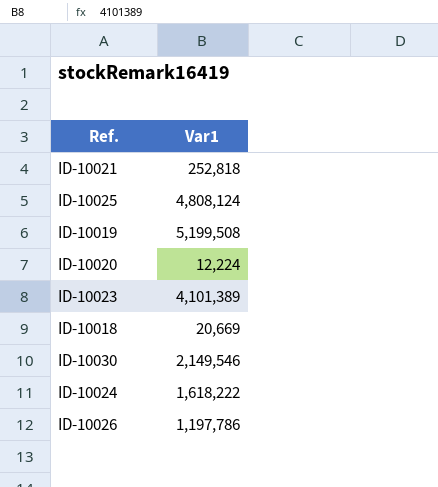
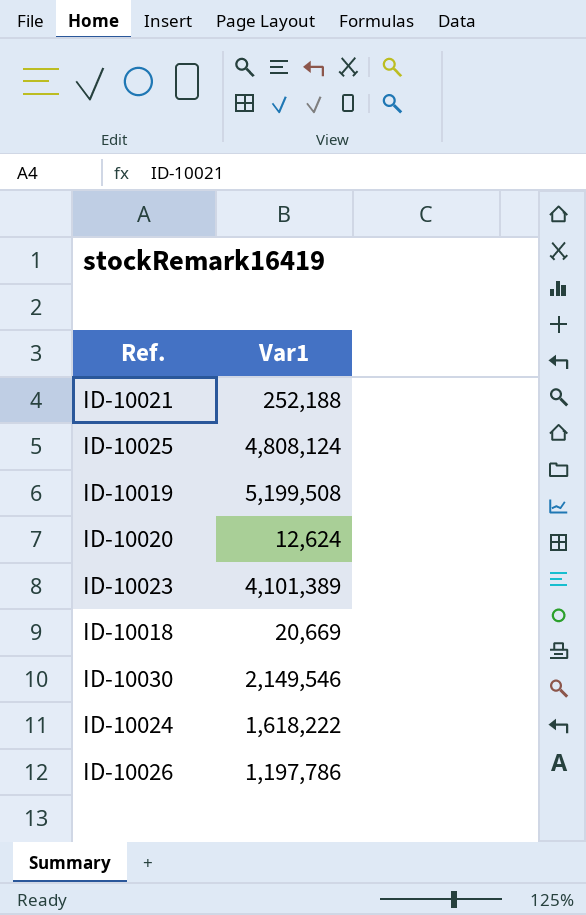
ID-10021 | Var1: 252,818 -> 252,188
ID-10020 | Var1: 12,224 -> 12,624

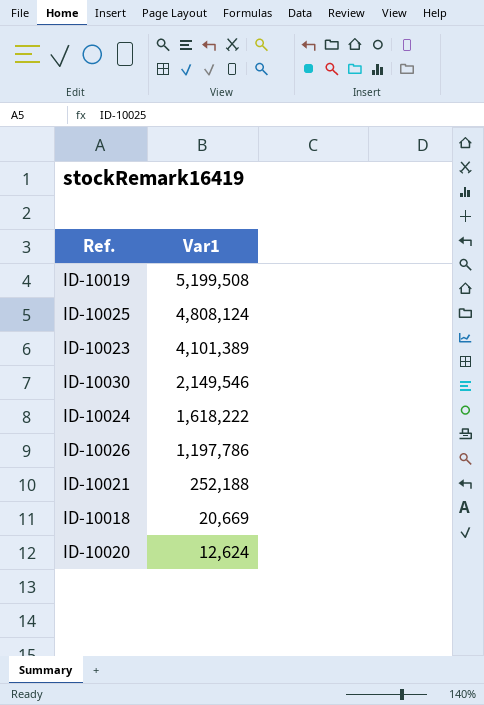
row order: none -> Var1 descending

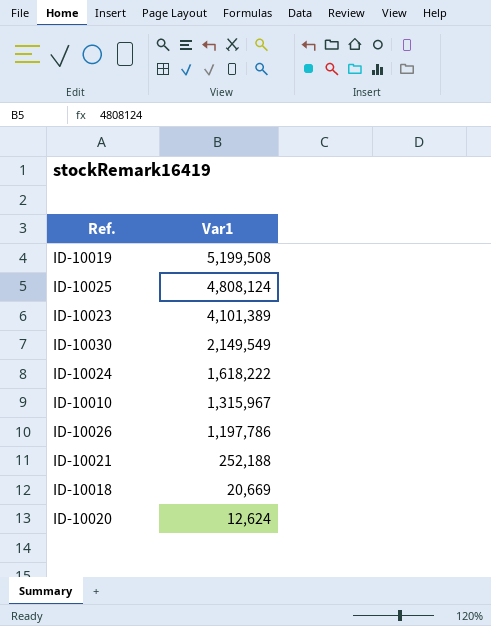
ID-10030 | Var1: 2,149,546 -> 2,149,549
row ID-10010: none -> 1,315,967

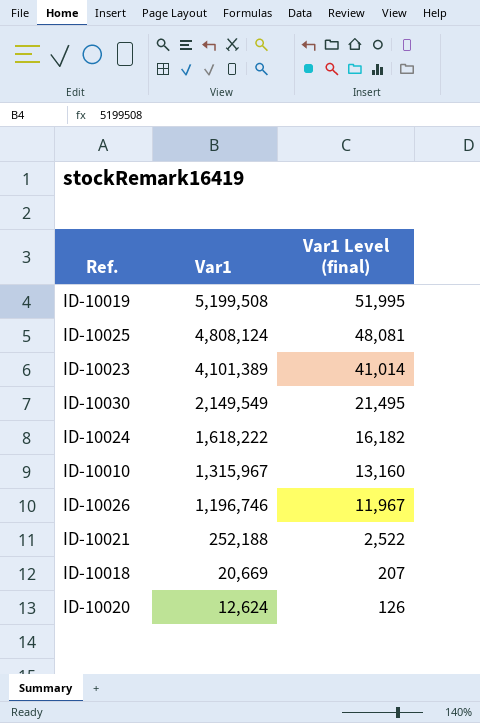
column Var1 Level (final) | formula: none -> [Var1] * 0.01
ID-10026 | Var1: 1,197,786 -> 1,196,746

